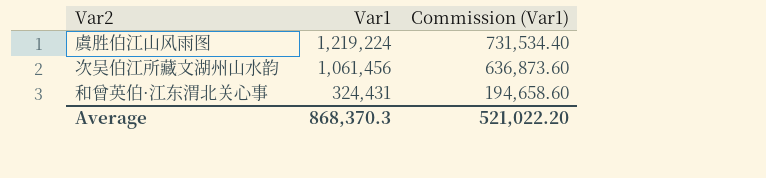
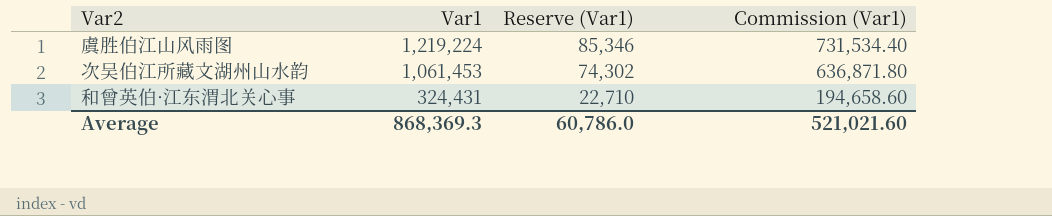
column Reserve (Var1) | formula: none -> [Var1] * 0.07
次吴伯江所藏文湖州山水韵 | Var1: 1,061,456 -> 1,061,453
次吴伯江所藏文湖州山水韵 | Commission (Var1): 636,873.60 -> 636,871.80
Average | Var1: 868,370.3 -> 868,369.3
Average | Commission (Var1): 521,022.20 -> 521,021.60

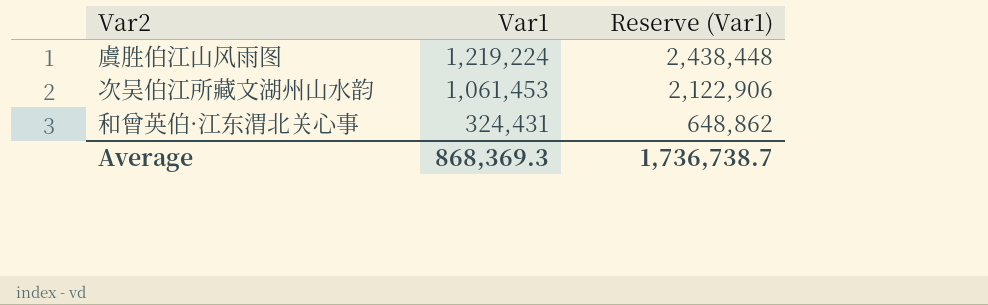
column Commission (Var1) | formula: [Var1] * 0.6 -> none
column Reserve (Var1) | formula: [Var1] * 0.07 -> [Var1] * 2
Average | Reserve (Var1): 60,786.0 -> 1,736,738.7

